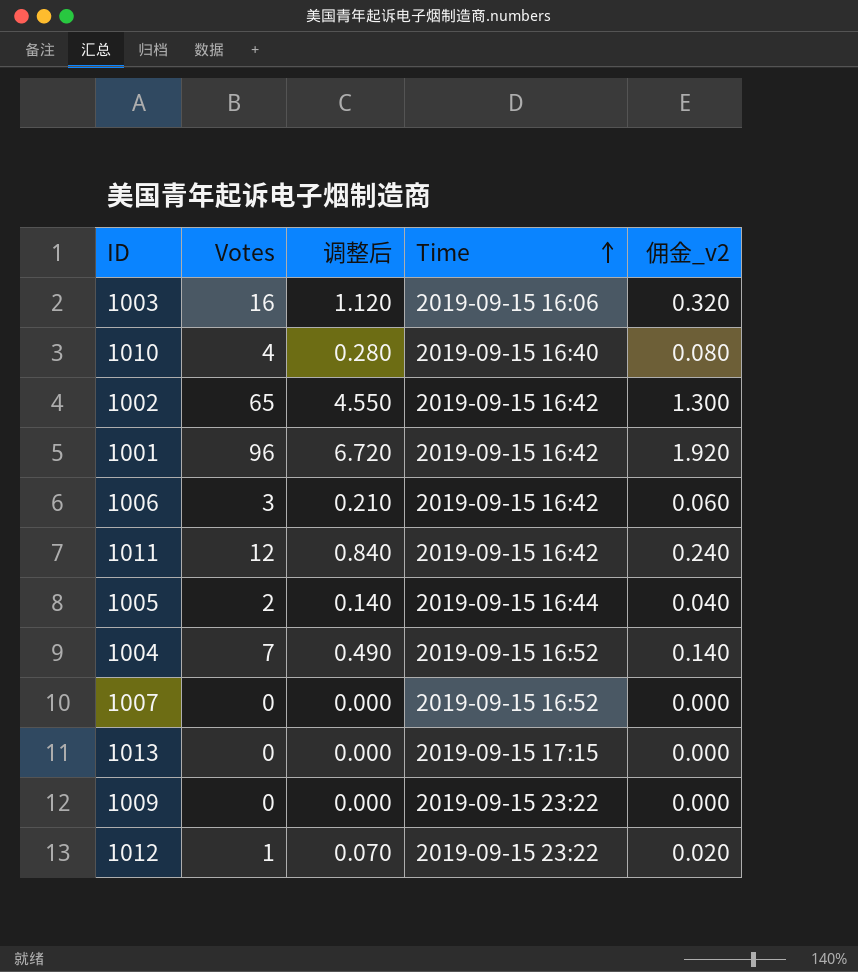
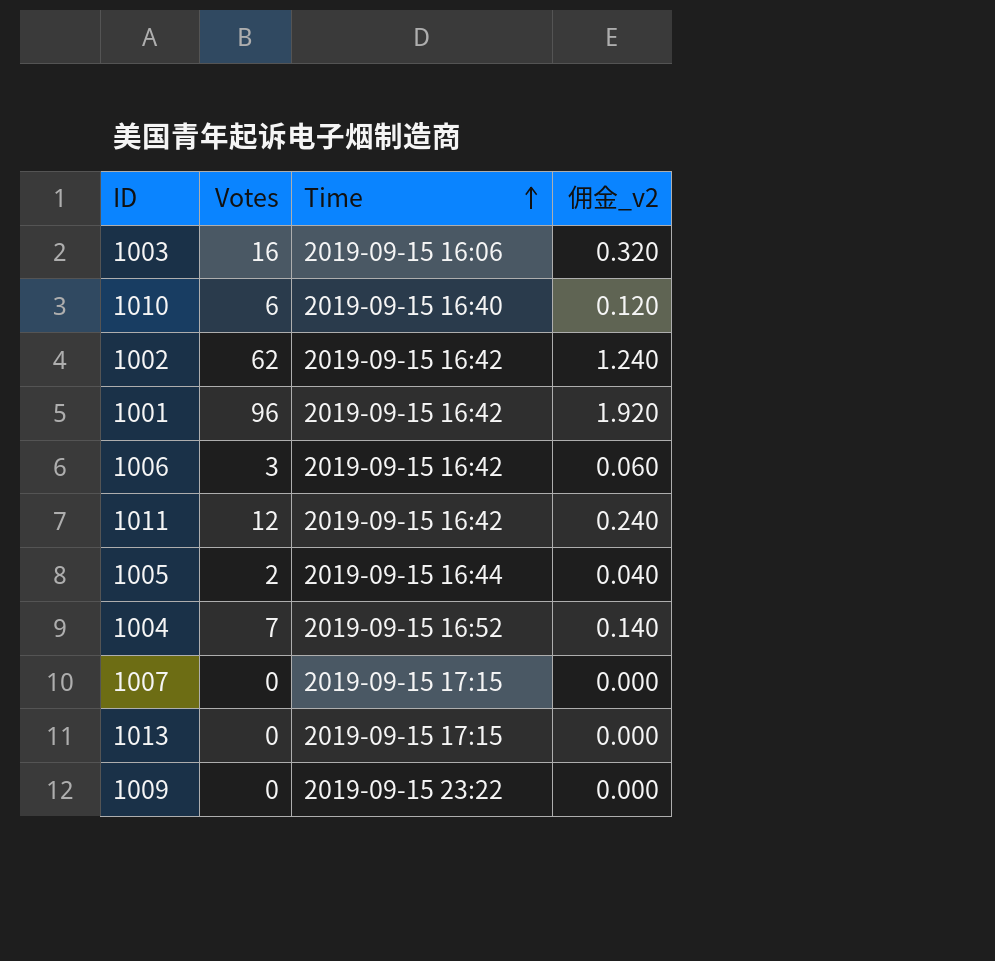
column 调整后 | formula: [Votes] * 0.07 -> none
row 1012: 1 | 0.070 | 2019-09-15 23:22 | 0.020 -> none
1010 | Votes: 4 -> 6
1010 | 佣金_v2: 0.080 -> 0.120
1002 | Votes: 65 -> 62
1002 | 佣金_v2: 1.300 -> 1.240
1007 | Time: 2019-09-15 16:52 -> 2019-09-15 17:15

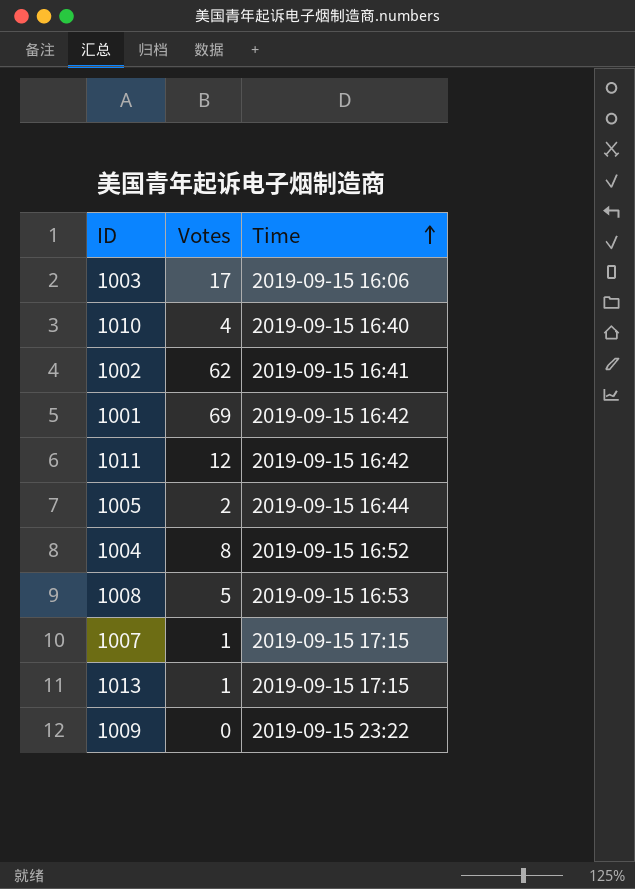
column 佣金_v2 | formula: [Votes] * 0.02 -> none
row 1006: 3 | 2019-09-15 16:42 | 0.060 -> none
1003 | Votes: 16 -> 17
1010 | Votes: 6 -> 4
1002 | Time: 2019-09-15 16:42 -> 2019-09-15 16:41
1001 | Votes: 96 -> 69
1004 | Votes: 7 -> 8
row 1008: none -> 5 | 2019-09-15 16:53
1007 | Votes: 0 -> 1
1013 | Votes: 0 -> 1

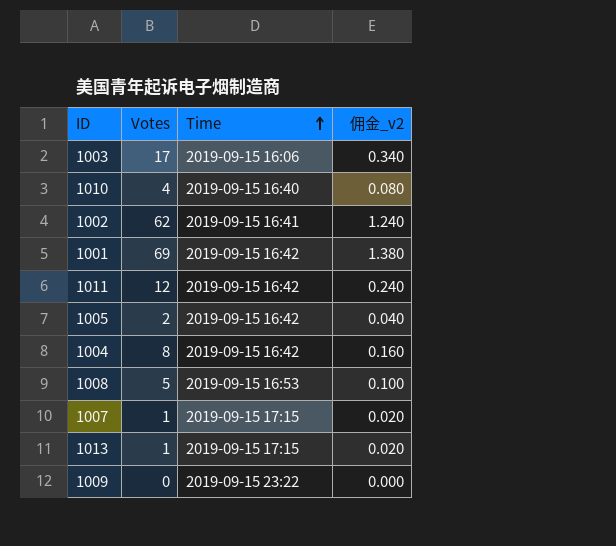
column 佣金_v2 | formula: none -> [Votes] * 0.02
1005 | Time: 2019-09-15 16:44 -> 2019-09-15 16:42
1004 | Time: 2019-09-15 16:52 -> 2019-09-15 16:42

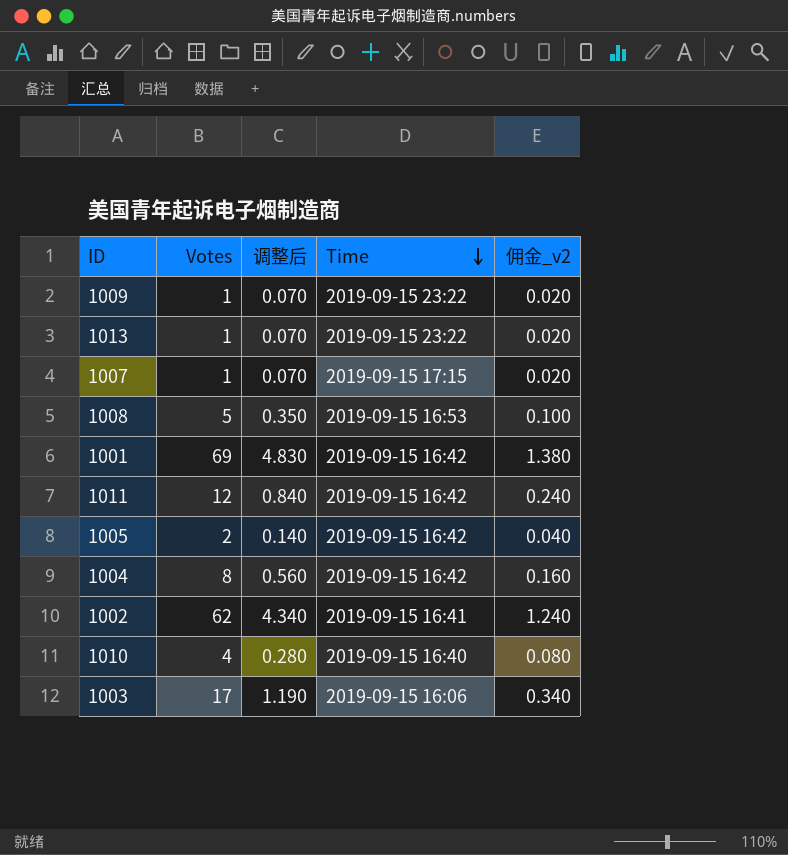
row order: Time ascending -> Time descending
column 调整后 | formula: none -> [Votes] * 0.07
1009 | Votes: 0 -> 1
1009 | 佣金_v2: 0.000 -> 0.020
1013 | Time: 2019-09-15 17:15 -> 2019-09-15 23:22

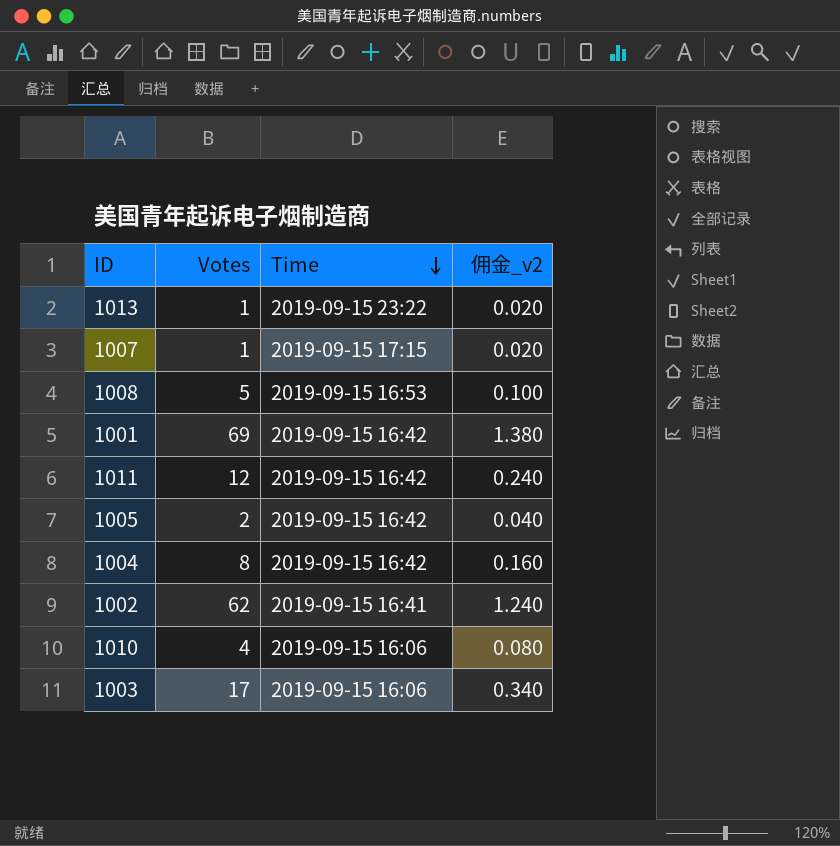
column 调整后 | formula: [Votes] * 0.07 -> none
row 1009: 1 | 0.070 | 2019-09-15 23:22 | 0.020 -> none
1010 | Time: 2019-09-15 16:40 -> 2019-09-15 16:06

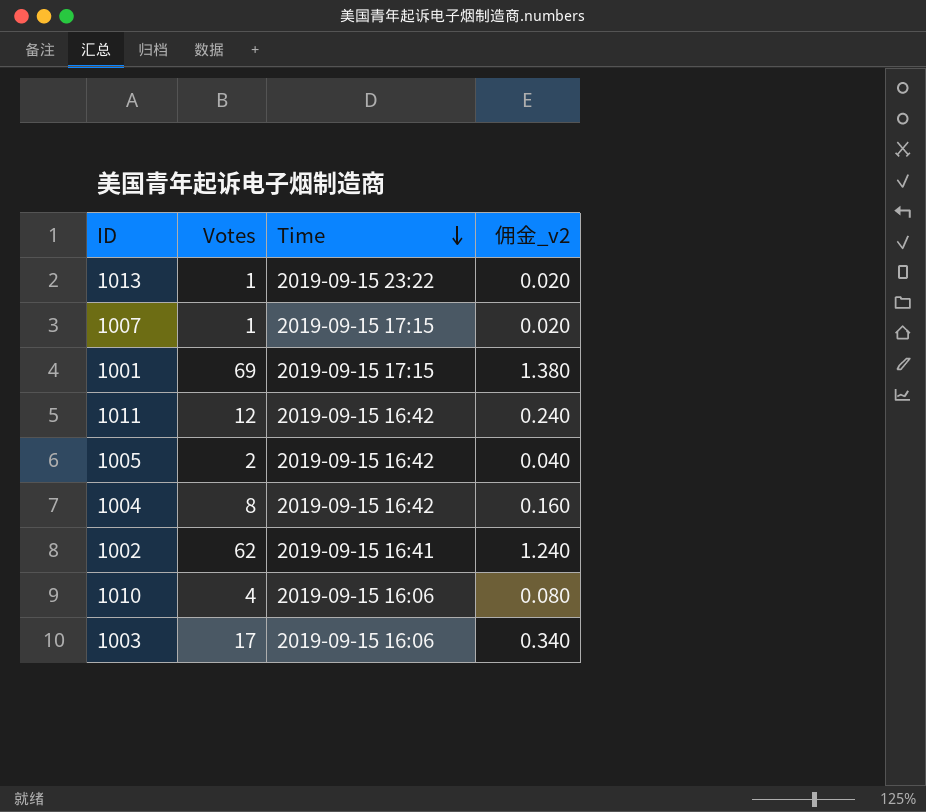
row 1008: 5 | 2019-09-15 16:53 | 0.100 -> none
1001 | Time: 2019-09-15 16:42 -> 2019-09-15 17:15

